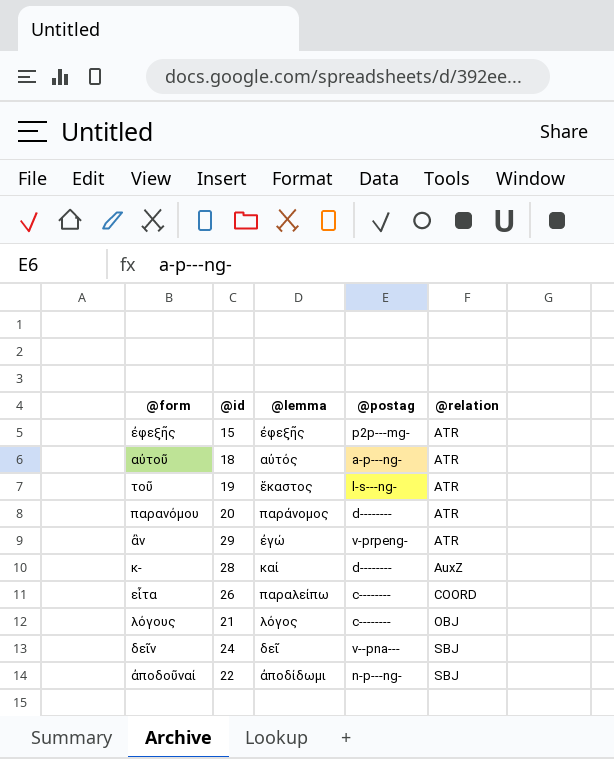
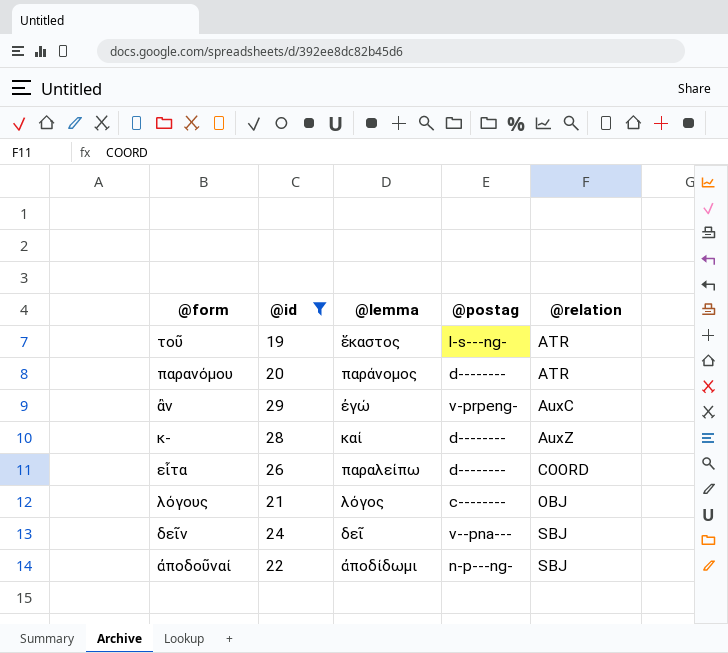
filter: none -> @id >= 19
ἂν | @relation: ATR -> AuxC
εἶτα | @postag: c-------- -> d--------

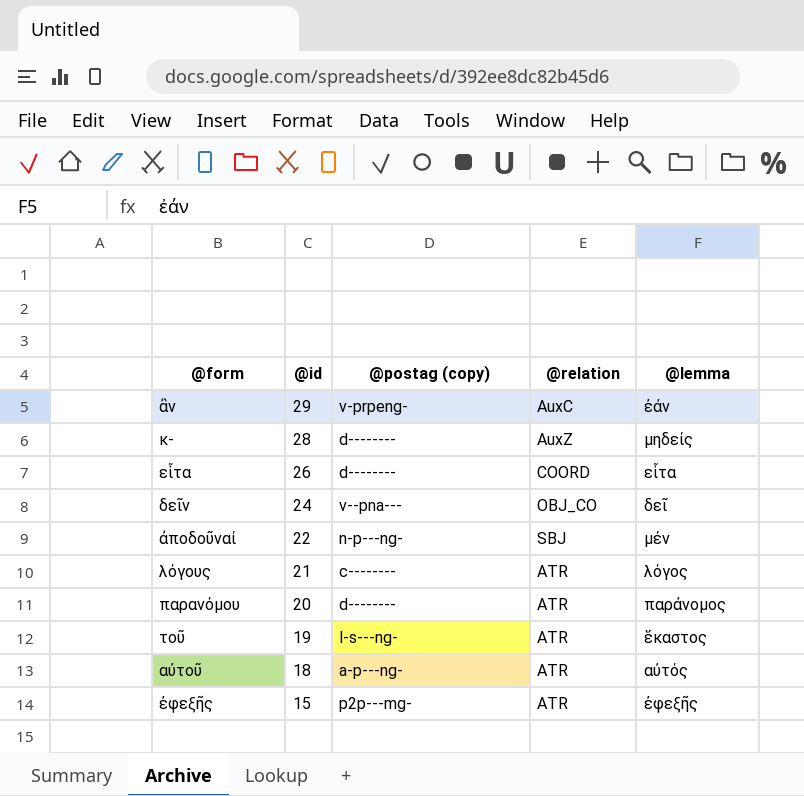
filter: @id >= 19 -> none
row order: @relation ascending -> @id descending
column name: @postag -> @postag (copy)
column @lemma | position: 3 -> 5
ἂν | @lemma: ἐγώ -> ἐάν
κ- | @lemma: καί -> μηδείς
εἶτα | @lemma: παραλείπω -> εἶτα
δεῖν | @relation: SBJ -> OBJ_CO
ἀποδοῦναί | @lemma: ἀποδίδωμι -> μέν
λόγους | @relation: OBJ -> ATR

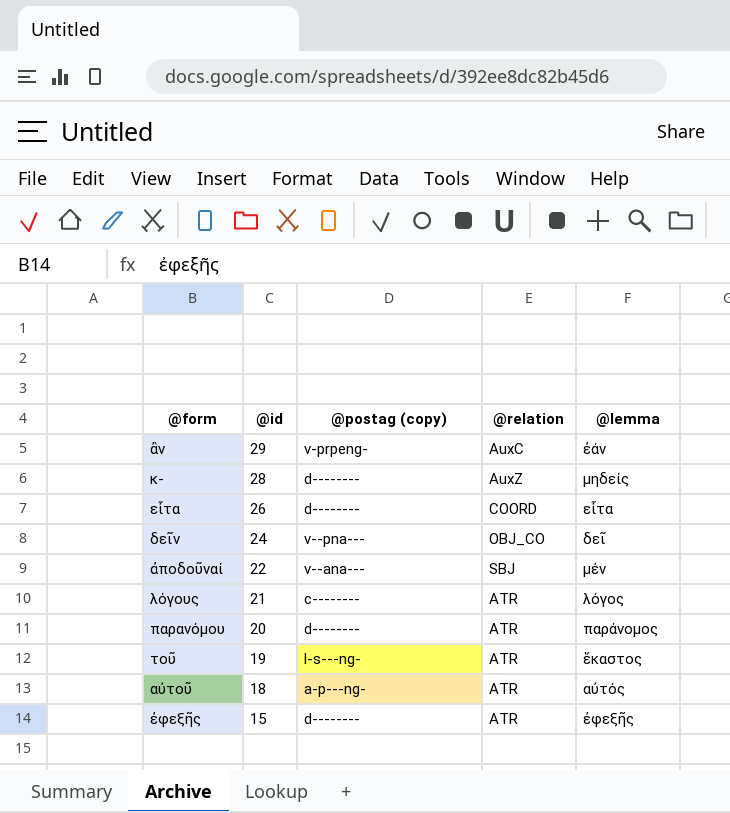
ἀποδοῦναί | @postag (copy): n-p---ng- -> v--ana---
ἐφεξῆς | @postag (copy): p2p---mg- -> d--------

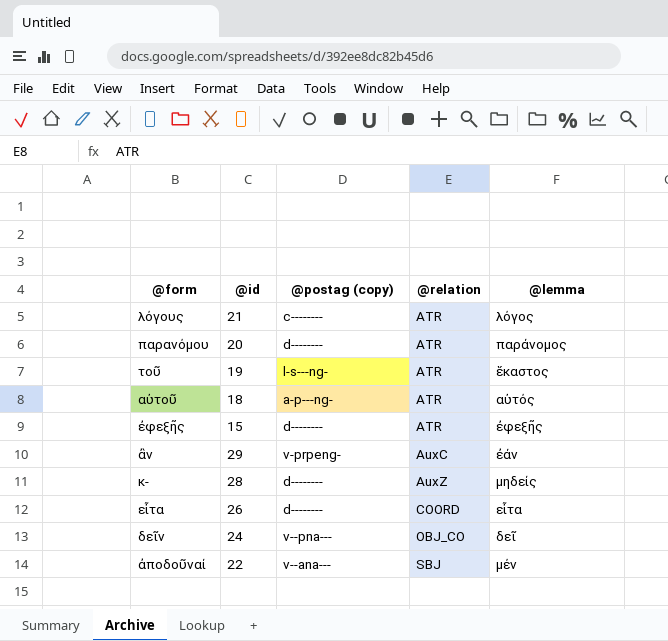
row order: @id descending -> @relation ascending

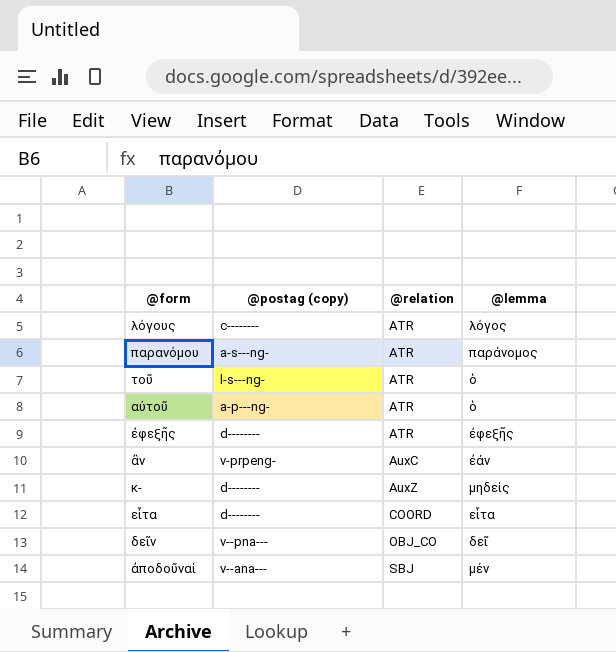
column @id | position: 2 -> none
παρανόμου | @postag (copy): d-------- -> a-s---ng-
τοῦ | @lemma: ἕκαστος -> ὁ
αὐτοῦ | @lemma: αὐτός -> ὁ

